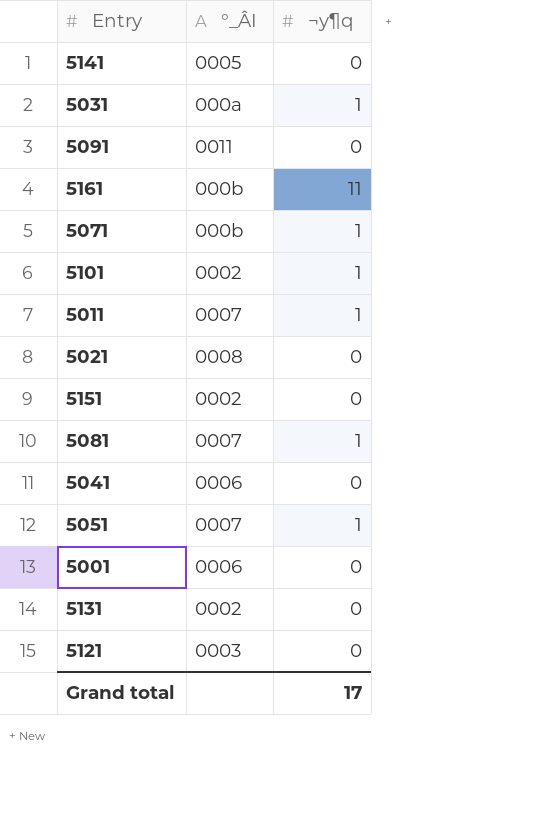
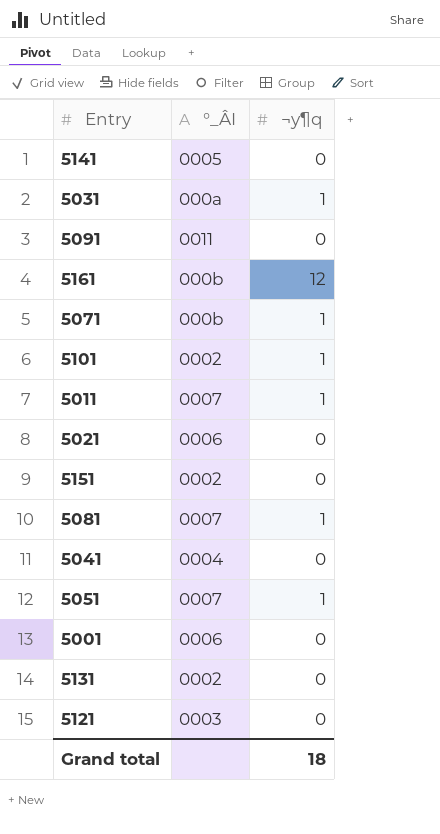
5161 | ¬y¶q: 11 -> 12
5021 | °_ÂI: 0008 -> 0006
5041 | °_ÂI: 0006 -> 0004
Grand total | ¬y¶q: 17 -> 18

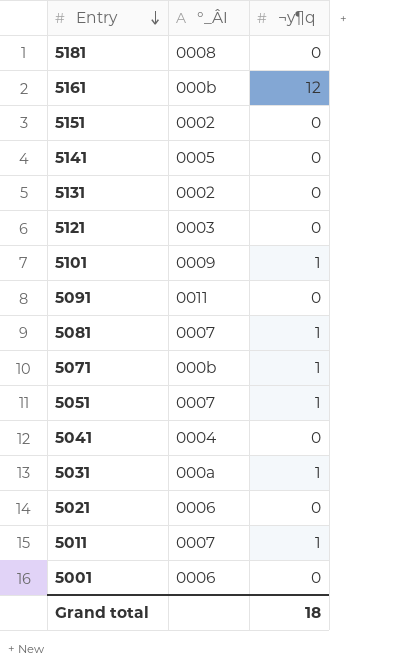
row order: none -> Entry descending
row 5181: none -> 0008 | 0
5101 | °_ÂI: 0002 -> 0009

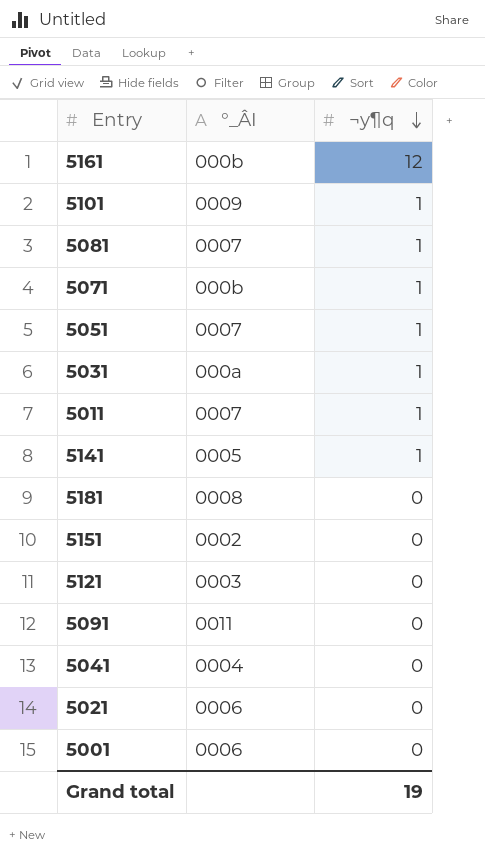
row order: Entry descending -> ¬y¶q descending
row 5131: 0002 | 0 -> none
5141 | ¬y¶q: 0 -> 1
Grand total | ¬y¶q: 18 -> 19

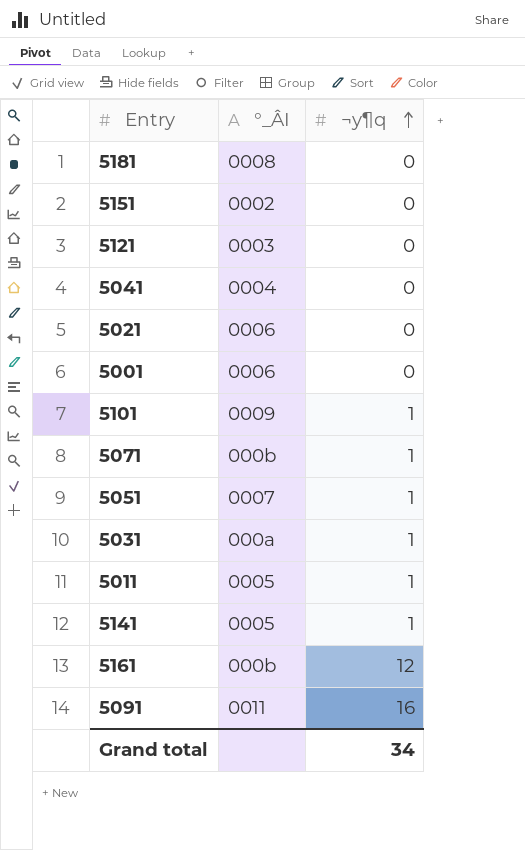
row order: ¬y¶q descending -> ¬y¶q ascending
row 5081: 0007 | 1 -> none
5011 | °_ÂI: 0007 -> 0005
5091 | ¬y¶q: 0 -> 16
Grand total | ¬y¶q: 19 -> 34

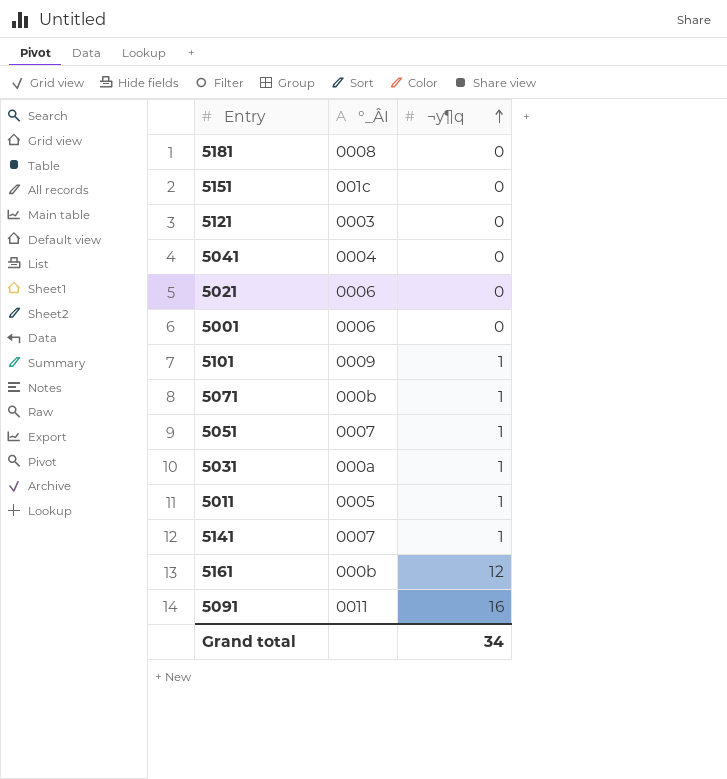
5151 | °_ÂI: 0002 -> 001c
5141 | °_ÂI: 0005 -> 0007

